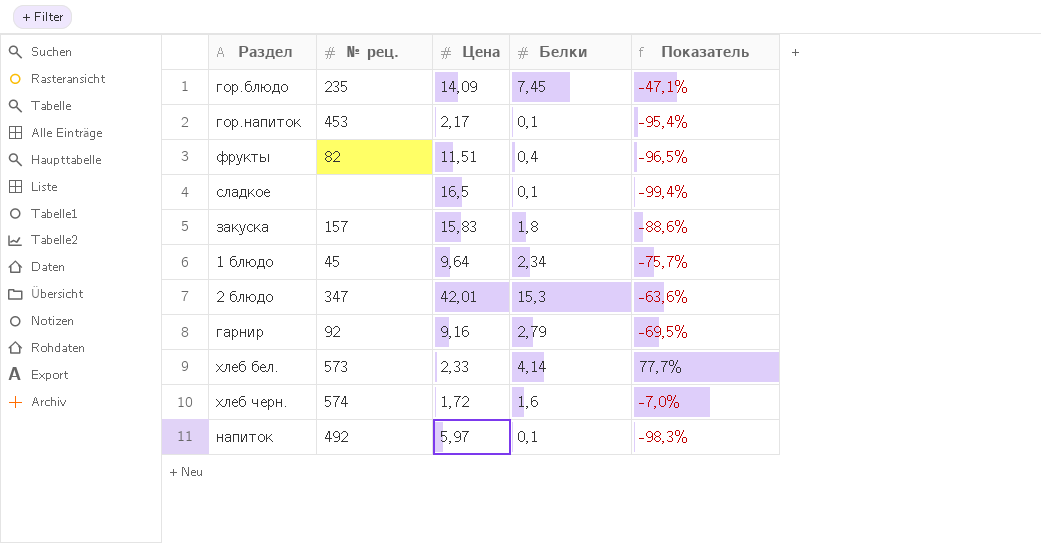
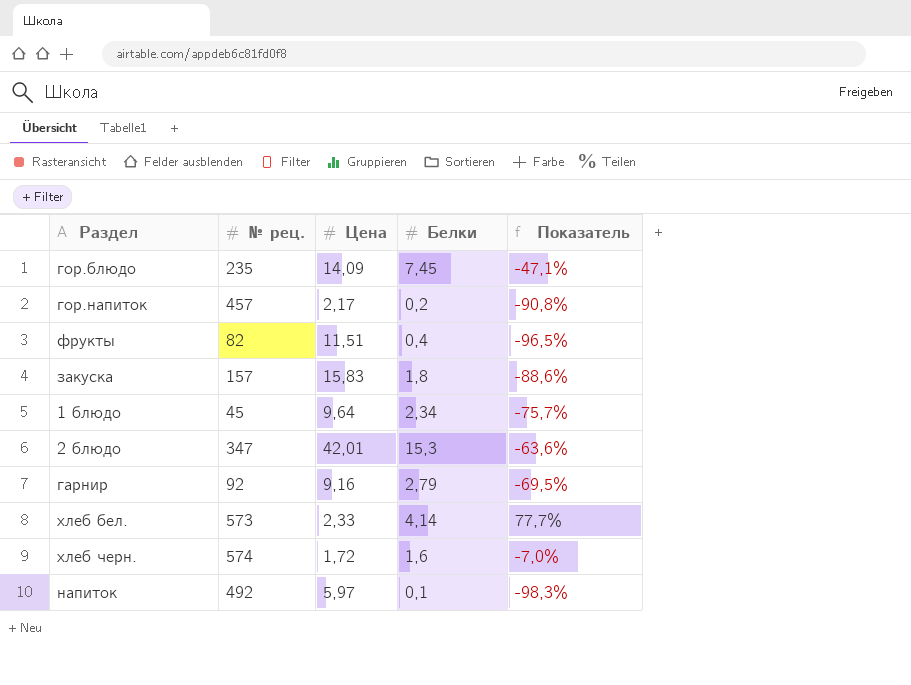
row сладкое: none | 16,5 | 0,1 | -99,4% -> none
гор.напиток | № рец.: 453 -> 457
гор.напиток | Белки: 0,1 -> 0,2
гор.напиток | Показатель: -95,4% -> -90,8%

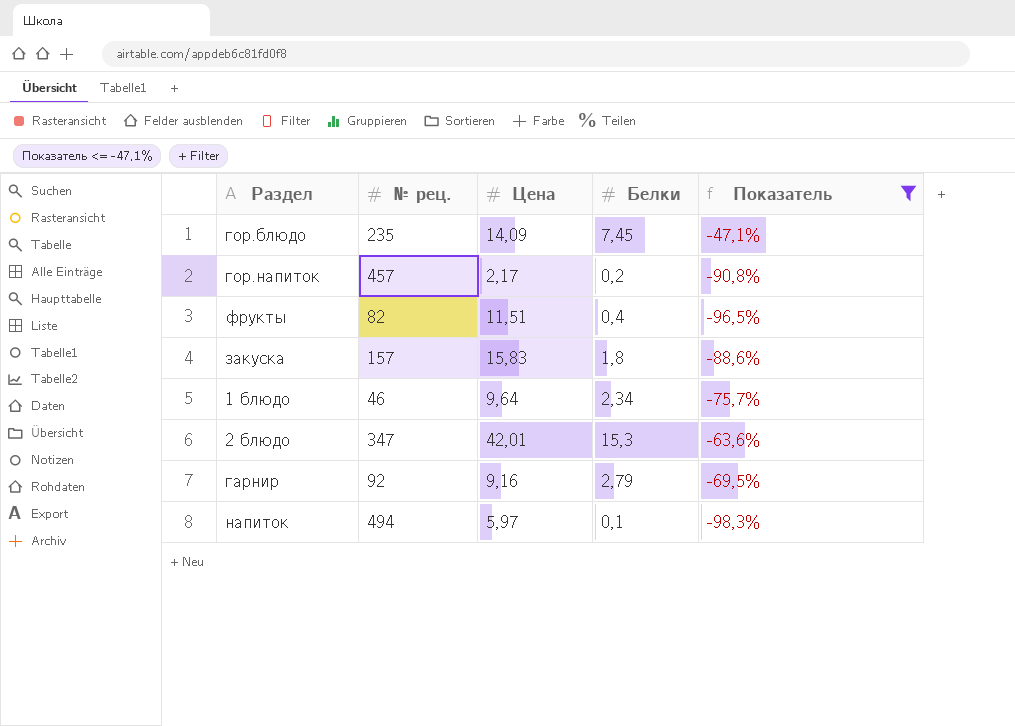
filter: none -> Показатель <= -47,1%
1 блюдо | № рец.: 45 -> 46
напиток | № рец.: 492 -> 494

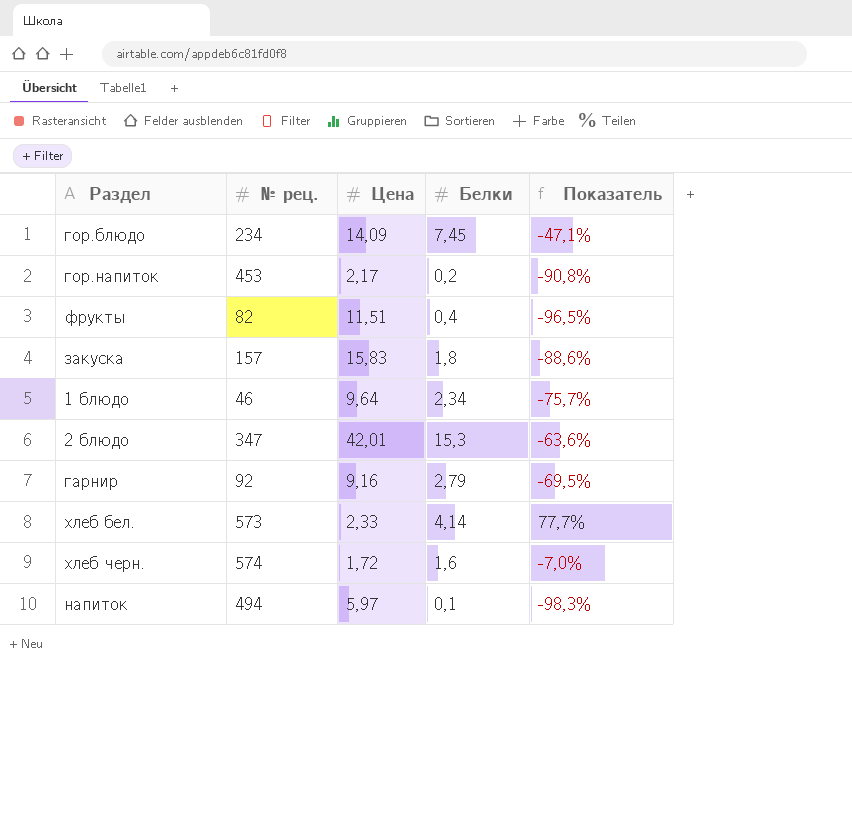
filter: Показатель <= -47,1% -> none
гор.блюдо | № рец.: 235 -> 234
гор.напиток | № рец.: 457 -> 453

